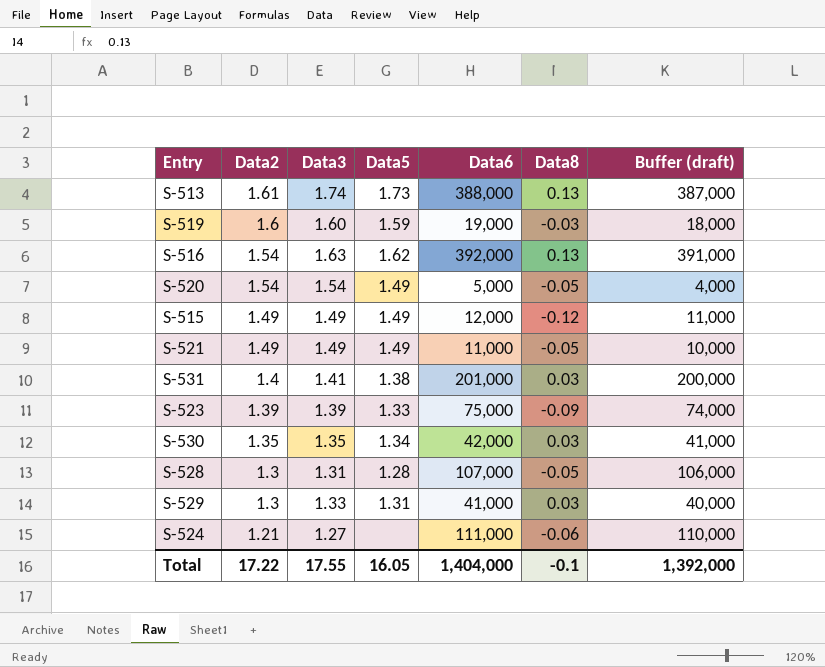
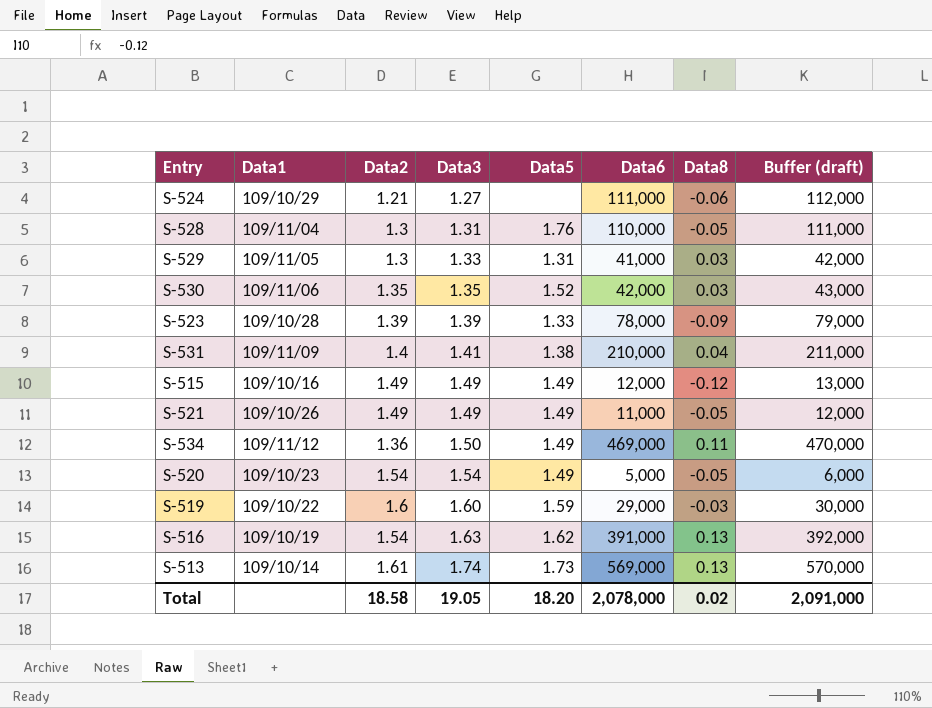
row order: Data2 descending -> Data3 ascending
column Data1 | position: none -> 2
column Buffer (draft) | formula: [Data6] - 1000 -> [Data6] + 1000
S-528 | Data5: 1.28 -> 1.76
S-528 | Data6: 107,000 -> 110,000
S-530 | Data5: 1.34 -> 1.52
S-523 | Data6: 75,000 -> 78,000
S-531 | Data6: 201,000 -> 210,000
S-531 | Data8: 0.03 -> 0.04
row S-534: none -> 109/11/12 | 1.36 | 1.50 | 1.49 | 469,000 | 0.11 | 470,000
S-519 | Data6: 19,000 -> 29,000
S-516 | Data6: 392,000 -> 391,000
S-513 | Data6: 388,000 -> 569,000
Total | Data2: 17.22 -> 18.58
Total | Data3: 17.55 -> 19.05
Total | Data5: 16.05 -> 18.20
Total | Data6: 1,404,000 -> 2,078,000
Total | Data8: -0.1 -> 0.02
Total | Buffer (draft): 1,392,000 -> 2,091,000

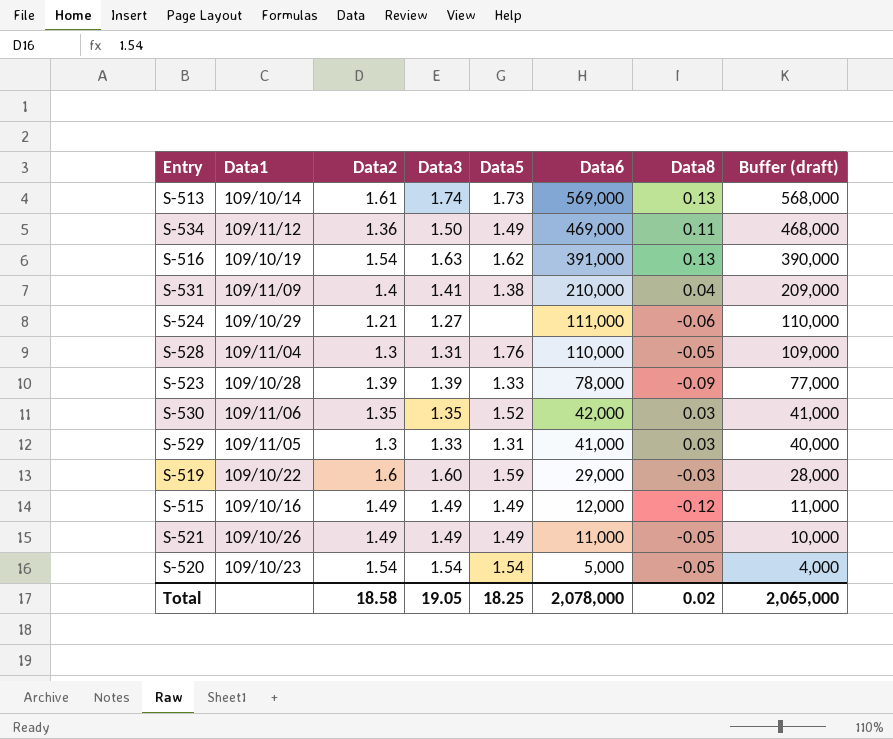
row order: Data3 ascending -> Data6 descending
column Buffer (draft) | formula: [Data6] + 1000 -> [Data6] - 1000
S-520 | Data5: 1.49 -> 1.54
Total | Data5: 18.20 -> 18.25
Total | Buffer (draft): 2,091,000 -> 2,065,000

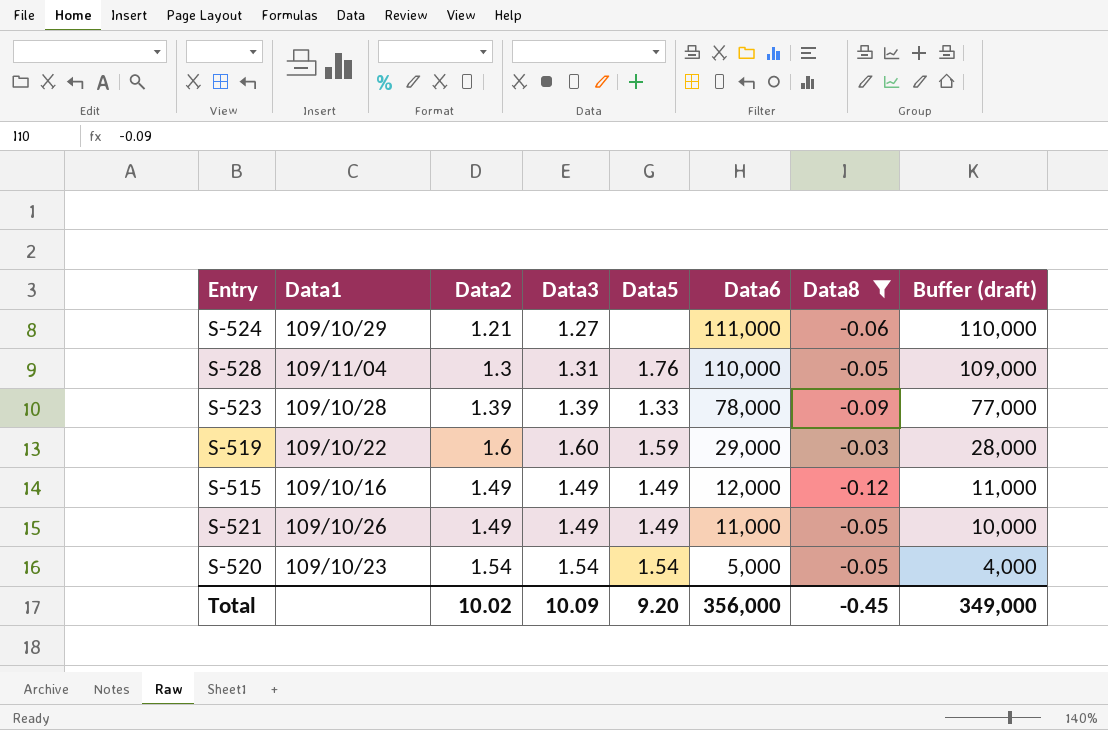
filter: none -> Data8 <= -0.03
Total | Data2: 18.58 -> 10.02
Total | Data3: 19.05 -> 10.09
Total | Data5: 18.25 -> 9.20
Total | Data6: 2,078,000 -> 356,000
Total | Data8: 0.02 -> -0.45
Total | Buffer (draft): 2,065,000 -> 349,000

